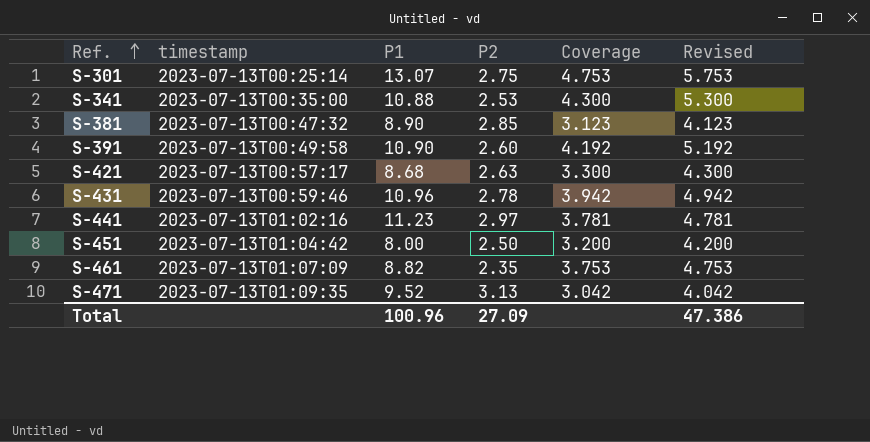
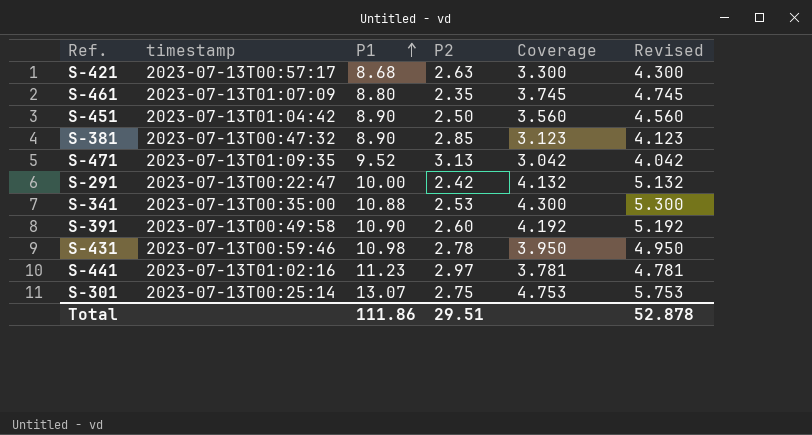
row order: Ref. ascending -> P1 ascending
S-461 | P1: 8.82 -> 8.80
S-461 | Coverage: 3.753 -> 3.745
S-461 | Revised: 4.753 -> 4.745
S-451 | P1: 8.00 -> 8.90
S-451 | Coverage: 3.200 -> 3.560
S-451 | Revised: 4.200 -> 4.560
row S-291: none -> 2023-07-13T00:22:47 | 10.00 | 2.42 | 4.132 | 5.132
S-431 | P1: 10.96 -> 10.98
S-431 | Coverage: 3.942 -> 3.950
S-431 | Revised: 4.942 -> 4.950
Total | P1: 100.96 -> 111.86
Total | P2: 27.09 -> 29.51
Total | Revised: 47.386 -> 52.878

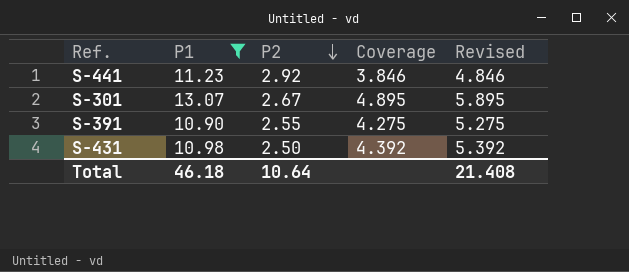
filter: none -> P1 >= 10.90
row order: P1 ascending -> P2 descending
column timestamp | position: 2 -> none
S-441 | P2: 2.97 -> 2.92
S-441 | Coverage: 3.781 -> 3.846
S-441 | Revised: 4.781 -> 4.846
S-301 | P2: 2.75 -> 2.67
S-301 | Coverage: 4.753 -> 4.895
S-301 | Revised: 5.753 -> 5.895
S-391 | P2: 2.60 -> 2.55
S-391 | Coverage: 4.192 -> 4.275
S-391 | Revised: 5.192 -> 5.275
S-431 | P2: 2.78 -> 2.50
S-431 | Coverage: 3.950 -> 4.392
S-431 | Revised: 4.950 -> 5.392
Total | P1: 111.86 -> 46.18
Total | P2: 29.51 -> 10.64
Total | Revised: 52.878 -> 21.408

